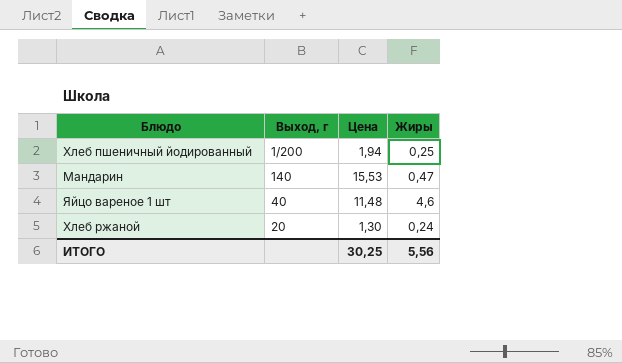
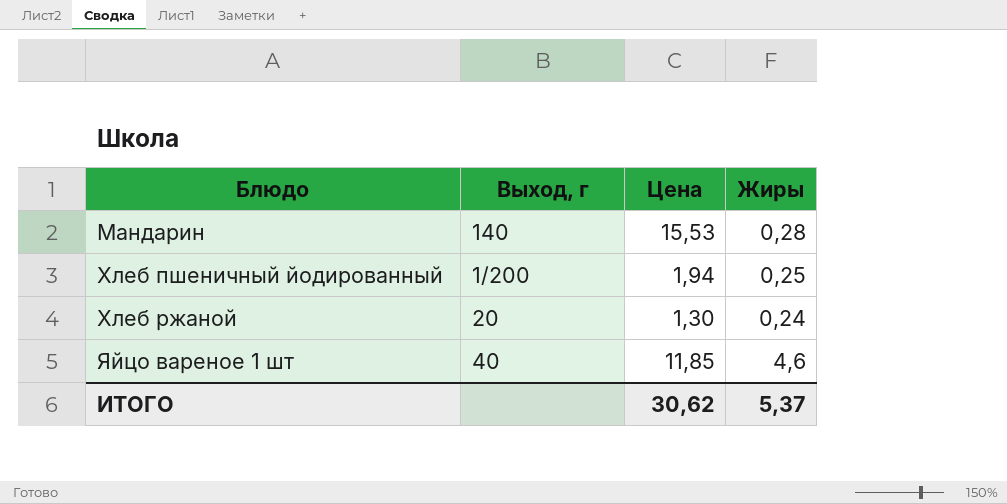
row order: none -> Блюдо ascending
Мандарин | Жиры: 0,47 -> 0,28
Яйцо вареное 1 шт | Цена: 11,48 -> 11,85
ИТОГО | Цена: 30,25 -> 30,62
ИТОГО | Жиры: 5,56 -> 5,37

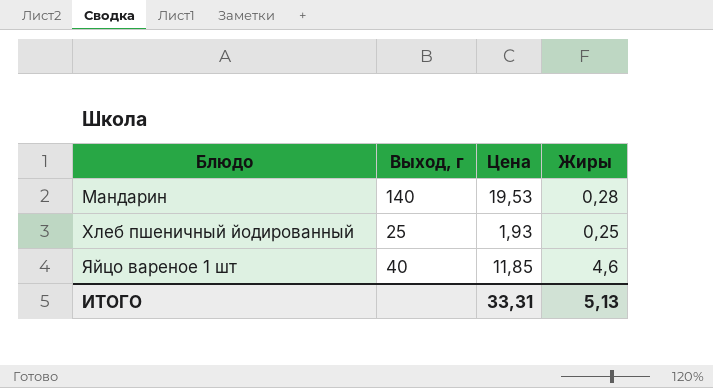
row Хлеб ржаной: 20 | 1,30 | 0,24 -> none
Мандарин | Цена: 15,53 -> 19,53
Хлеб пшеничный йодированный | Выход, г: 1/200 -> 25
Хлеб пшеничный йодированный | Цена: 1,94 -> 1,93
ИТОГО | Цена: 30,62 -> 33,31
ИТОГО | Жиры: 5,37 -> 5,13

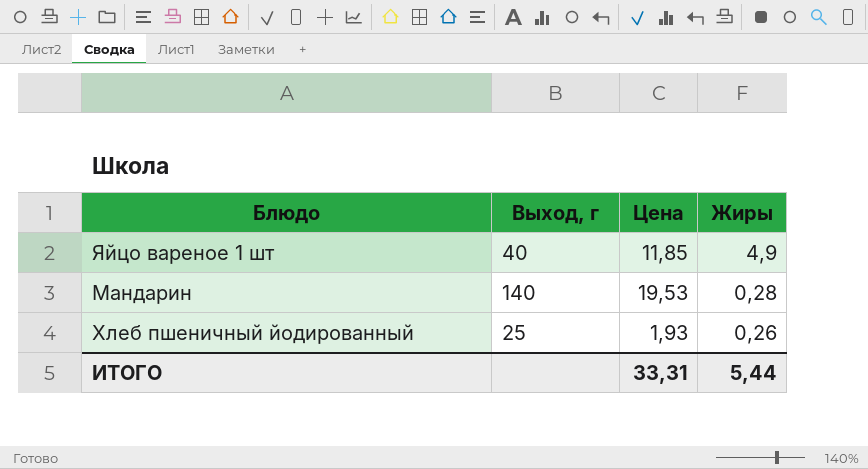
row order: Блюдо ascending -> Жиры descending
Яйцо вареное 1 шт | Жиры: 4,6 -> 4,9
Хлеб пшеничный йодированный | Жиры: 0,25 -> 0,26
ИТОГО | Жиры: 5,13 -> 5,44

